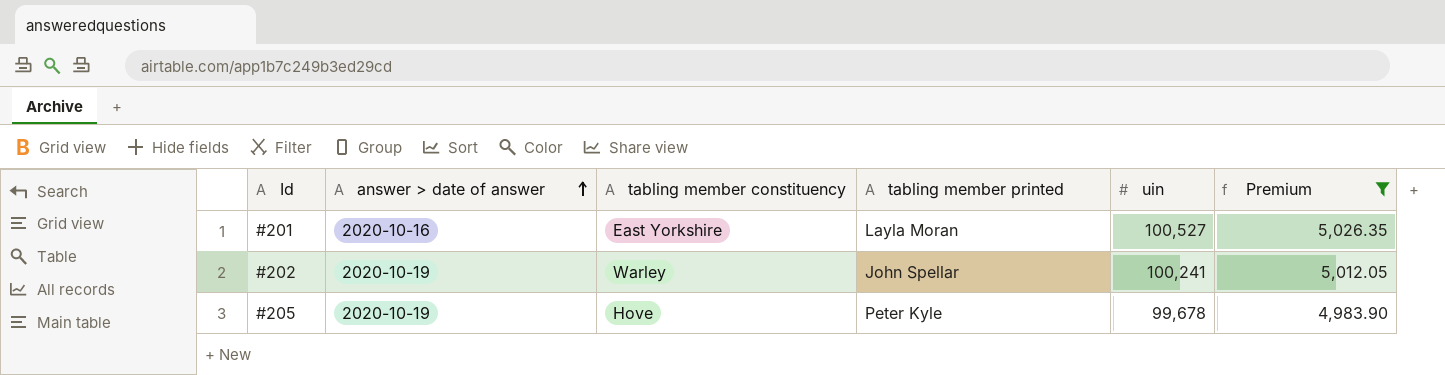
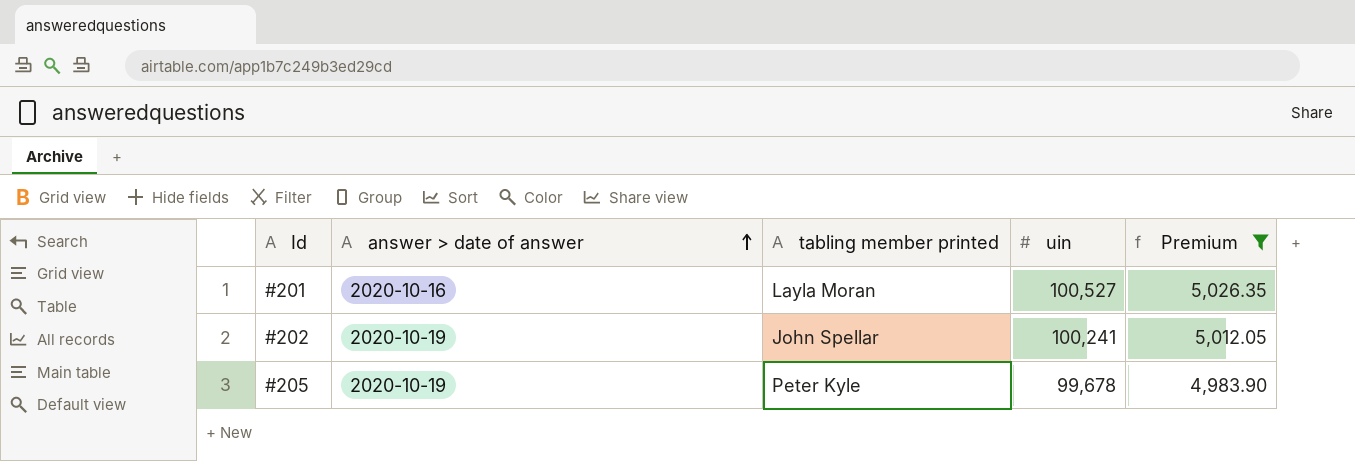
column tabling member constituency | position: 3 -> none

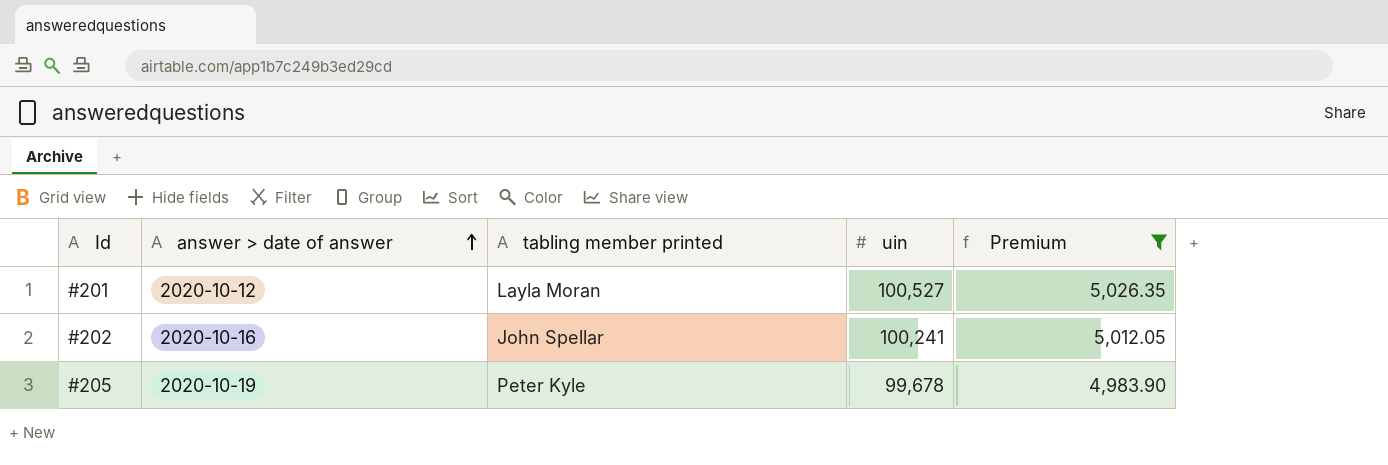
#201 | answer > date of answer: 2020-10-16 -> 2020-10-12
#202 | answer > date of answer: 2020-10-19 -> 2020-10-16

